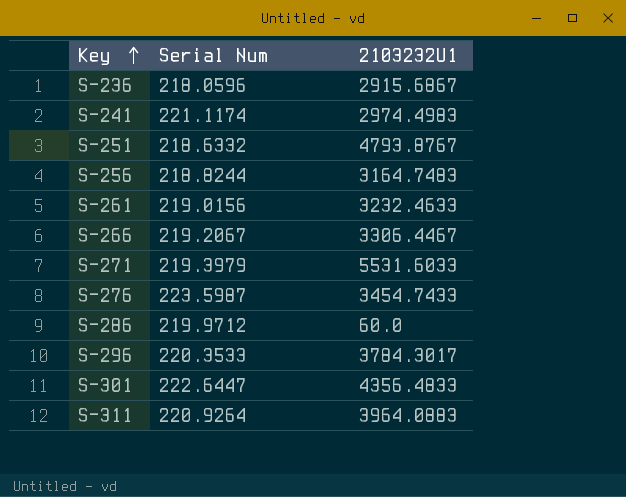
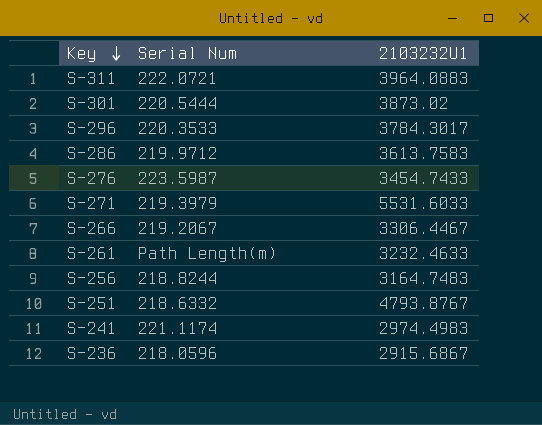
row order: Key ascending -> Key descending
S-311 | Serial Num: 220.9264 -> 222.0721
S-301 | Serial Num: 222.6447 -> 220.5444
S-301 | 2103232U1: 4356.4833 -> 3873.02
S-286 | 2103232U1: 60.0 -> 3613.7583
S-261 | Serial Num: 219.0156 -> Path Length(m)

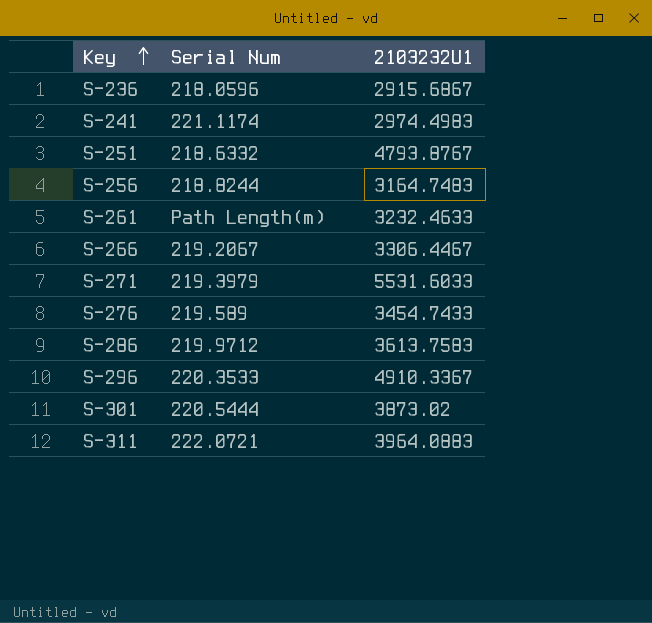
row order: Key descending -> Key ascending
S-276 | Serial Num: 223.5987 -> 219.589
S-296 | 2103232U1: 3784.3017 -> 4910.3367

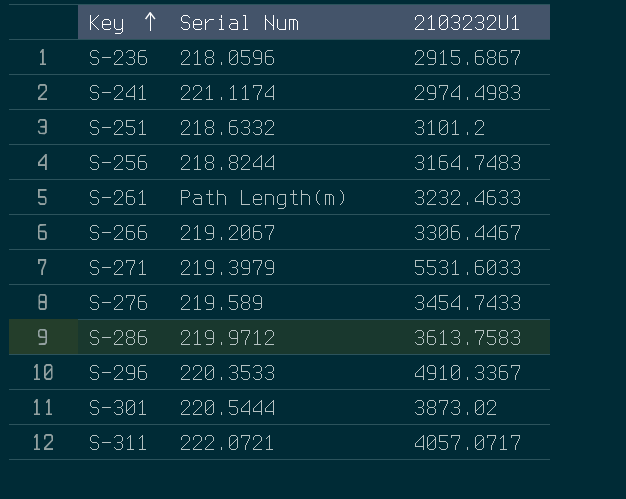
S-251 | 2103232U1: 4793.8767 -> 3101.2
S-311 | 2103232U1: 3964.0883 -> 4057.0717

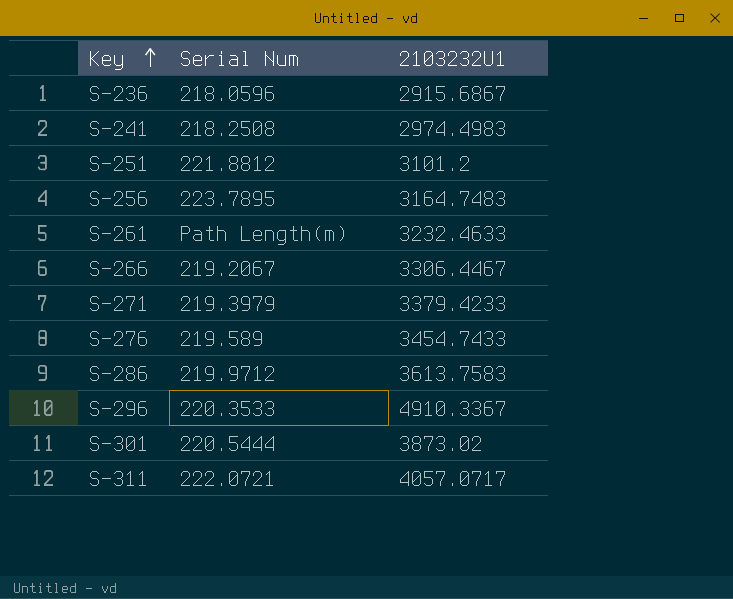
S-241 | Serial Num: 221.1174 -> 218.2508
S-251 | Serial Num: 218.6332 -> 221.8812
S-256 | Serial Num: 218.8244 -> 223.7895
S-271 | 2103232U1: 5531.6033 -> 3379.4233

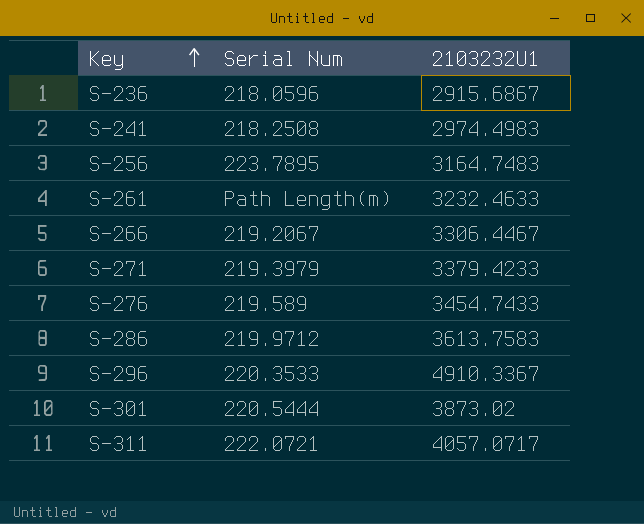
row S-251: 221.8812 | 3101.2 -> none

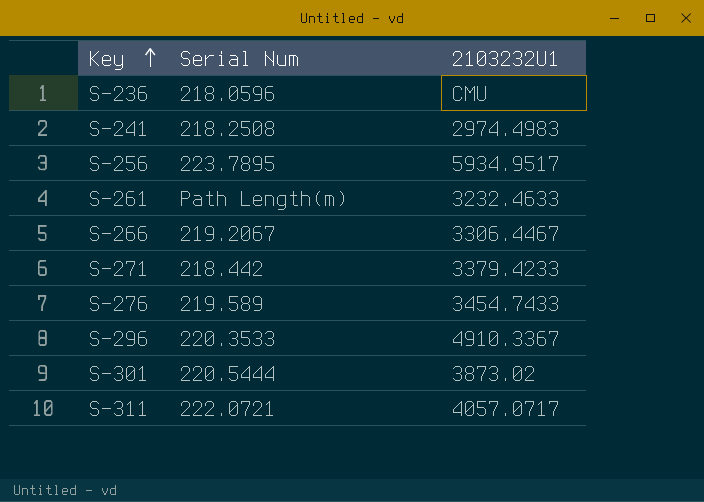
row S-286: 219.9712 | 3613.7583 -> none
S-236 | 2103232U1: 2915.6867 -> CMU
S-256 | 2103232U1: 3164.7483 -> 5934.9517
S-271 | Serial Num: 219.3979 -> 218.442

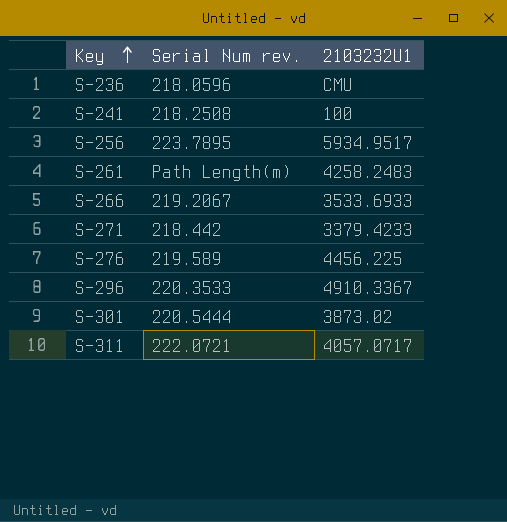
column name: Serial Num -> Serial Num rev.
S-241 | 2103232U1: 2974.4983 -> 100
S-261 | 2103232U1: 3232.4633 -> 4258.2483
S-266 | 2103232U1: 3306.4467 -> 3533.6933
S-276 | 2103232U1: 3454.7433 -> 4456.225

